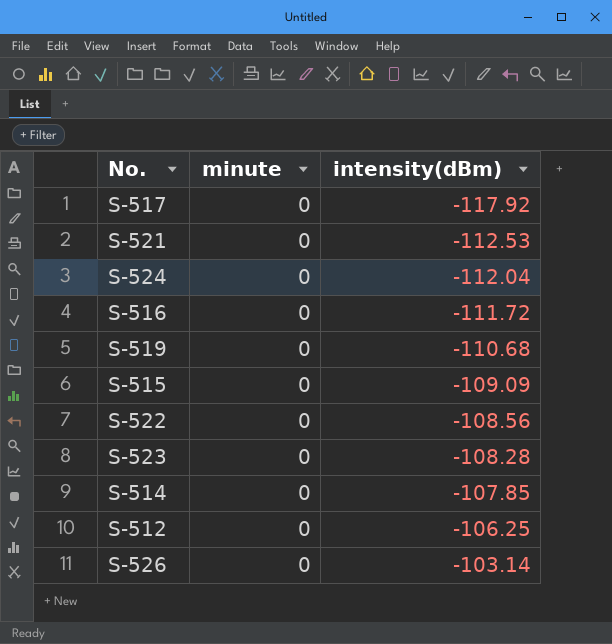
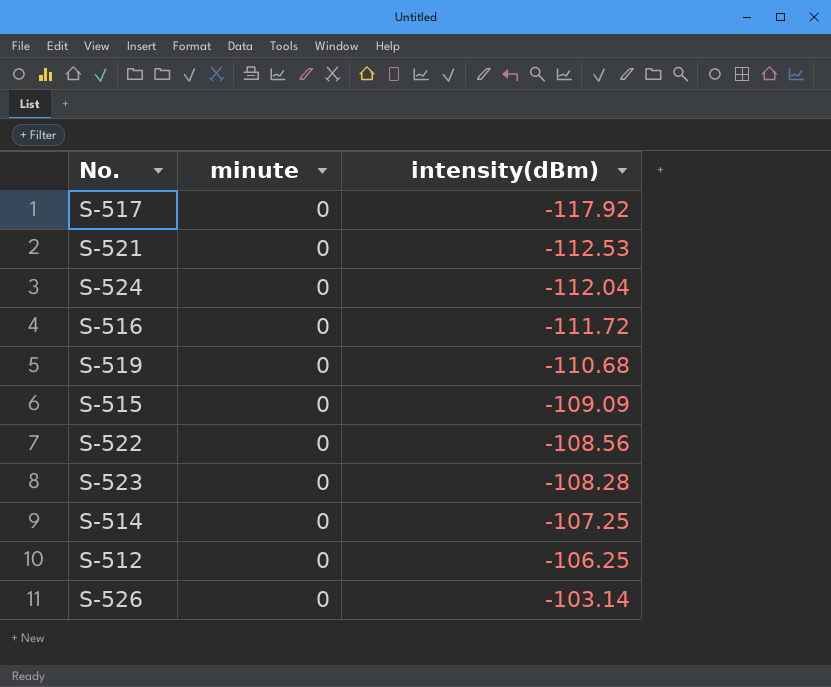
S-514 | intensity(dBm): -107.85 -> -107.25

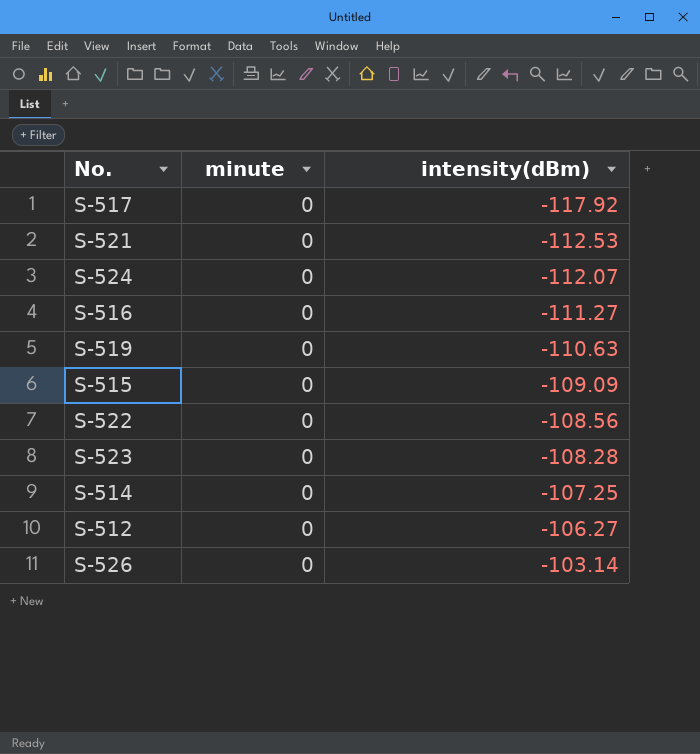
S-524 | intensity(dBm): -112.04 -> -112.07
S-516 | intensity(dBm): -111.72 -> -111.27
S-519 | intensity(dBm): -110.68 -> -110.63
S-512 | intensity(dBm): -106.25 -> -106.27

